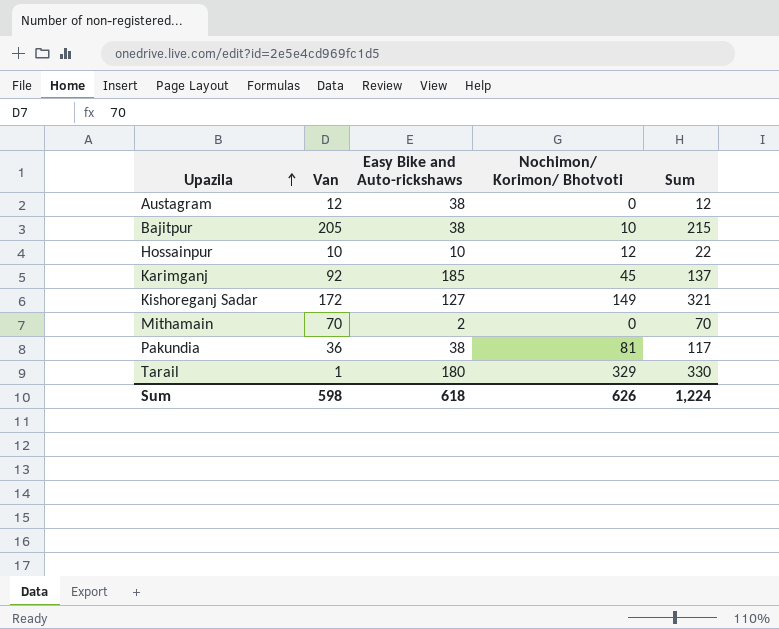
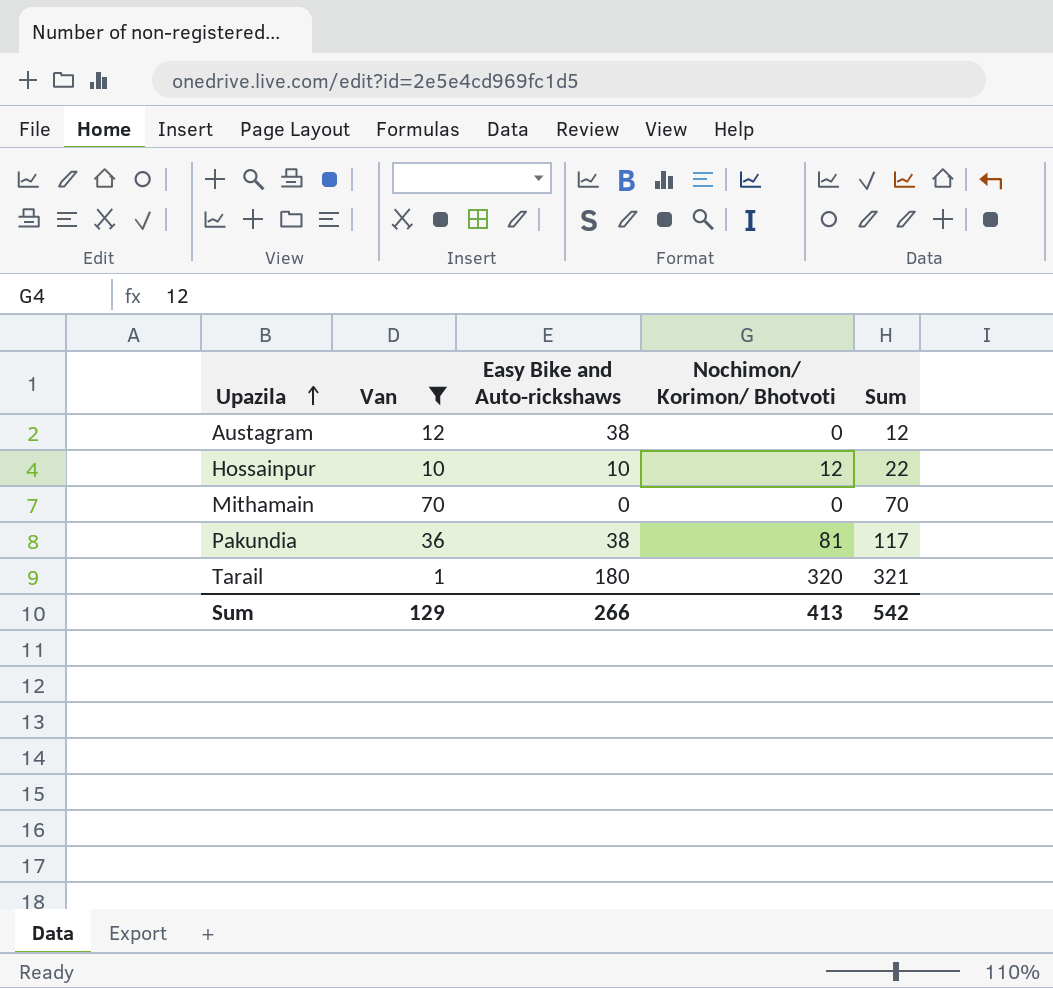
filter: none -> Van <= 70
Mithamain | Easy Bike and Auto-rickshaws: 2 -> 0
Tarail | Nochimon/ Korimon/ Bhotvoti: 329 -> 320
Tarail | Sum: 330 -> 321
Sum | Van: 598 -> 129
Sum | Easy Bike and Auto-rickshaws: 618 -> 266
Sum | Nochimon/ Korimon/ Bhotvoti: 626 -> 413
Sum | Sum: 1,224 -> 542

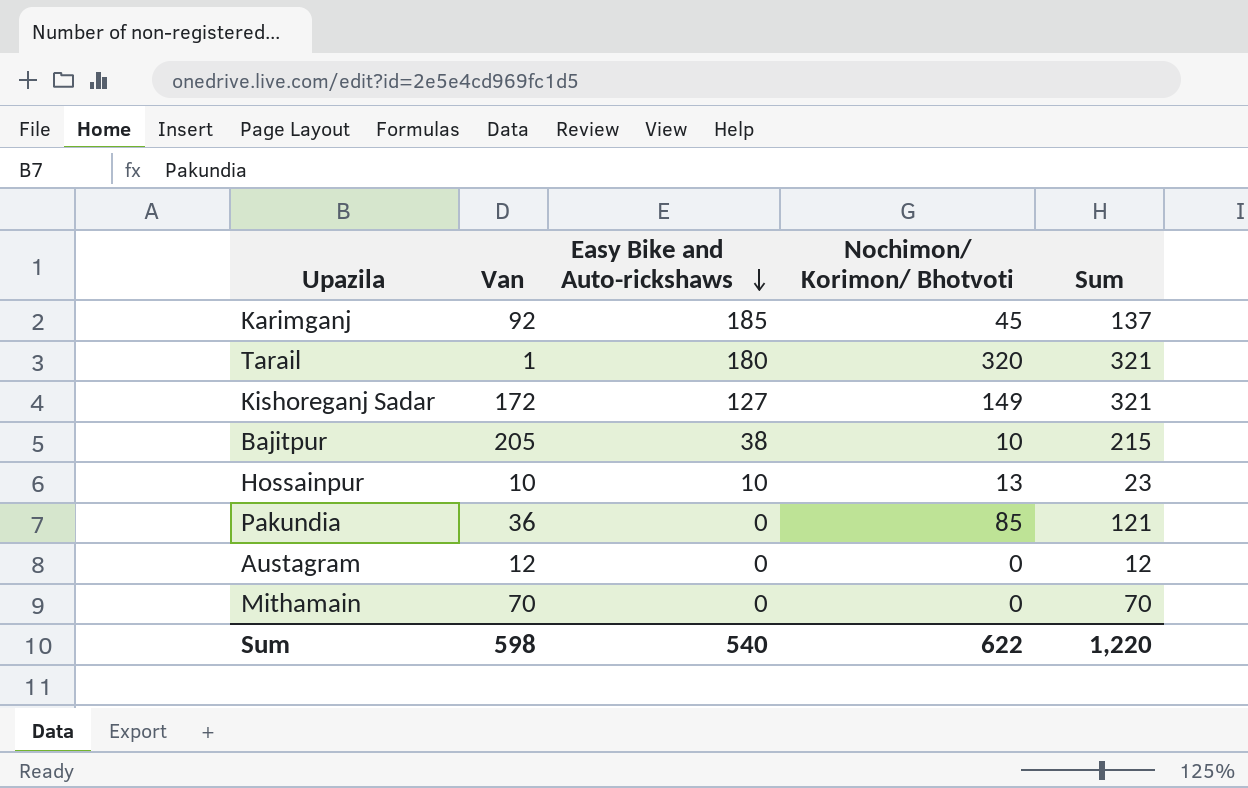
filter: Van <= 70 -> none
row order: Upazila ascending -> Easy Bike and Auto-rickshaws descending
Hossainpur | Nochimon/ Korimon/ Bhotvoti: 12 -> 13
Hossainpur | Sum: 22 -> 23
Pakundia | Easy Bike and Auto-rickshaws: 38 -> 0
Pakundia | Nochimon/ Korimon/ Bhotvoti: 81 -> 85
Pakundia | Sum: 117 -> 121
Austagram | Easy Bike and Auto-rickshaws: 38 -> 0
Sum | Van: 129 -> 598
Sum | Easy Bike and Auto-rickshaws: 266 -> 540
Sum | Nochimon/ Korimon/ Bhotvoti: 413 -> 622
Sum | Sum: 542 -> 1,220

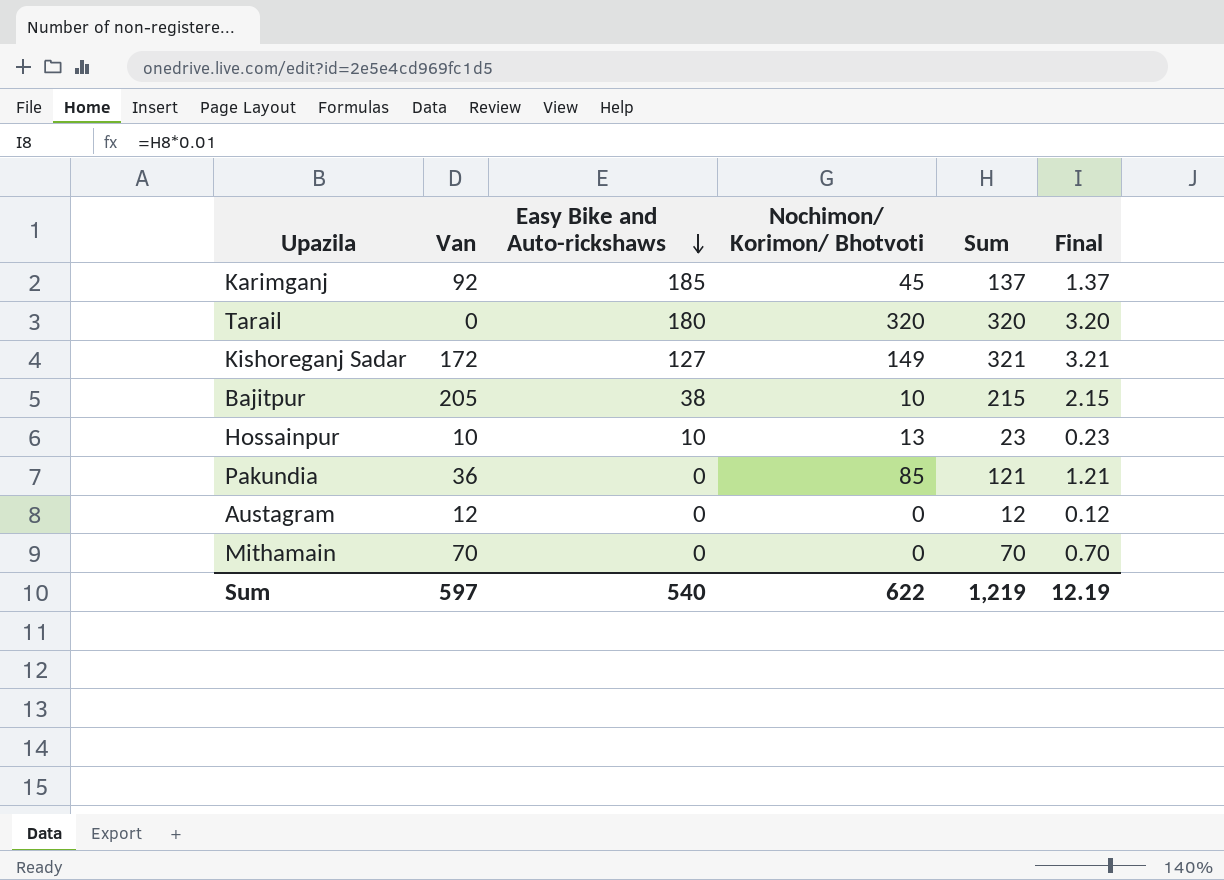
column Final | formula: none -> [Sum] * 0.01
Tarail | Van: 1 -> 0
Tarail | Sum: 321 -> 320
Sum | Van: 598 -> 597
Sum | Sum: 1,220 -> 1,219

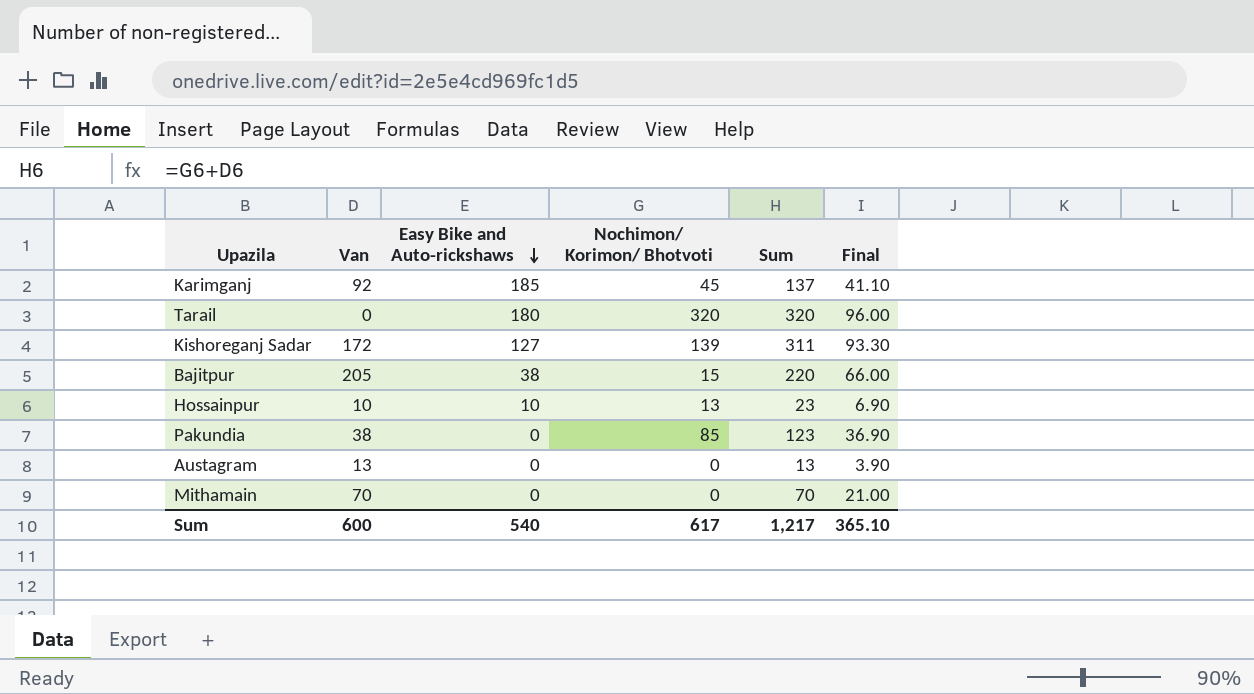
column Final | formula: [Sum] * 0.01 -> [Sum] * 0.3
Kishoreganj Sadar | Nochimon/ Korimon/ Bhotvoti: 149 -> 139
Kishoreganj Sadar | Sum: 321 -> 311
Bajitpur | Nochimon/ Korimon/ Bhotvoti: 10 -> 15
Bajitpur | Sum: 215 -> 220
Pakundia | Van: 36 -> 38
Pakundia | Sum: 121 -> 123
Austagram | Van: 12 -> 13
Austagram | Sum: 12 -> 13
Sum | Van: 597 -> 600
Sum | Nochimon/ Korimon/ Bhotvoti: 622 -> 617
Sum | Sum: 1,219 -> 1,217
Sum | Final: 12.19 -> 365.10

